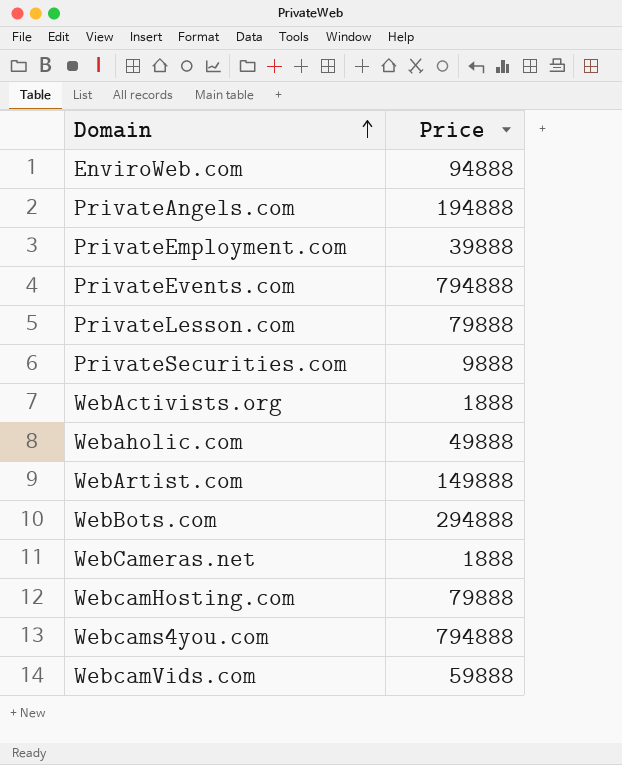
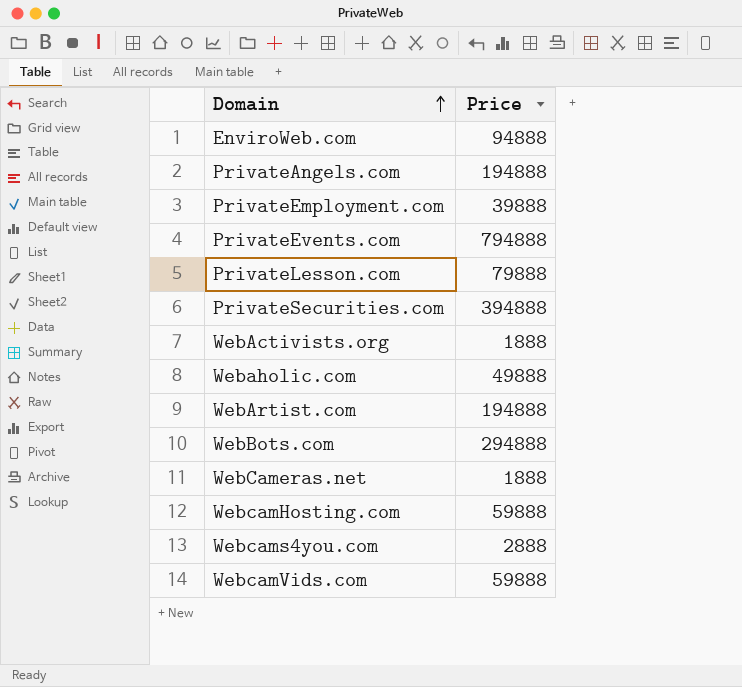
PrivateSecurities.com | Price: 9888 -> 394888
WebArtist.com | Price: 149888 -> 194888
WebcamHosting.com | Price: 79888 -> 59888
Webcams4you.com | Price: 794888 -> 2888

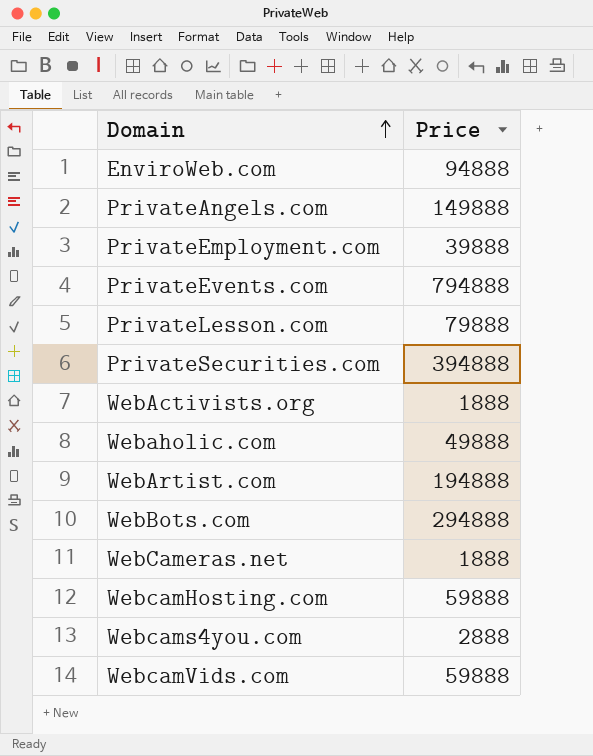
PrivateAngels.com | Price: 194888 -> 149888

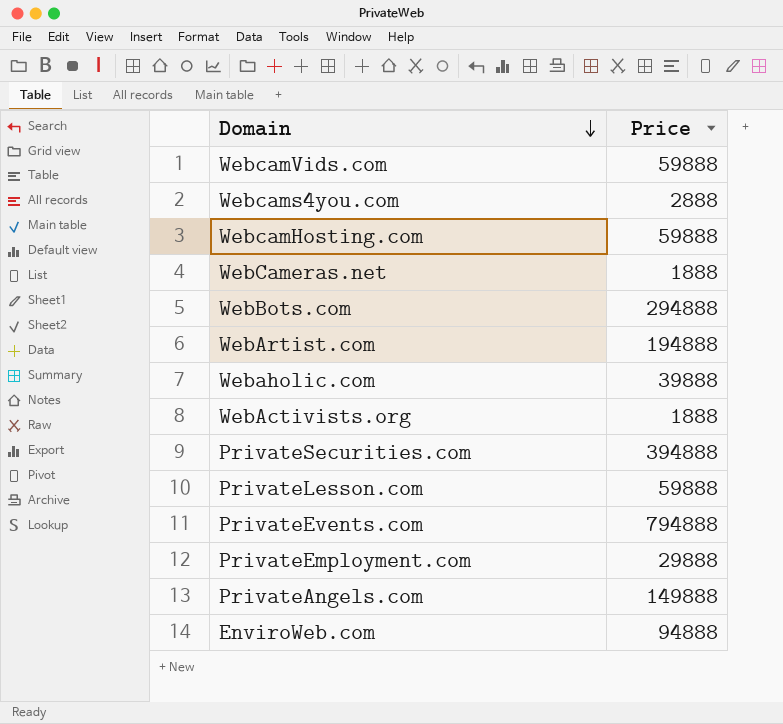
row order: Domain ascending -> Domain descending
Webaholic.com | Price: 49888 -> 39888
PrivateLesson.com | Price: 79888 -> 59888
PrivateEmployment.com | Price: 39888 -> 29888

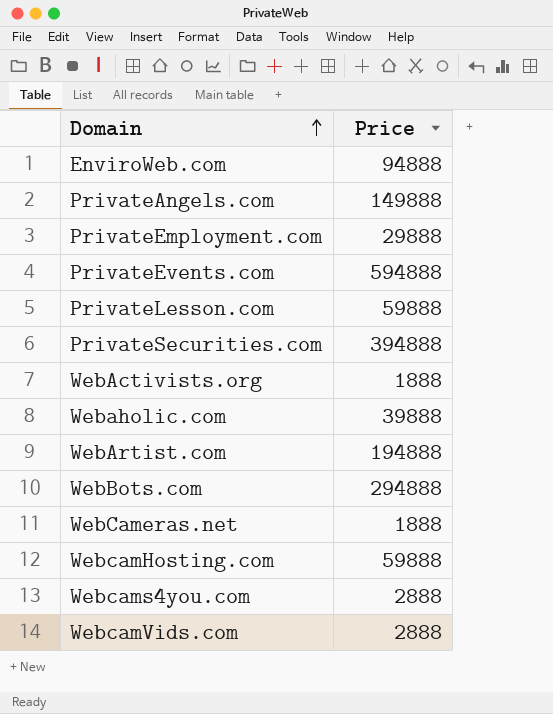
row order: Domain descending -> Domain ascending
PrivateEvents.com | Price: 794888 -> 594888
WebcamVids.com | Price: 59888 -> 2888

